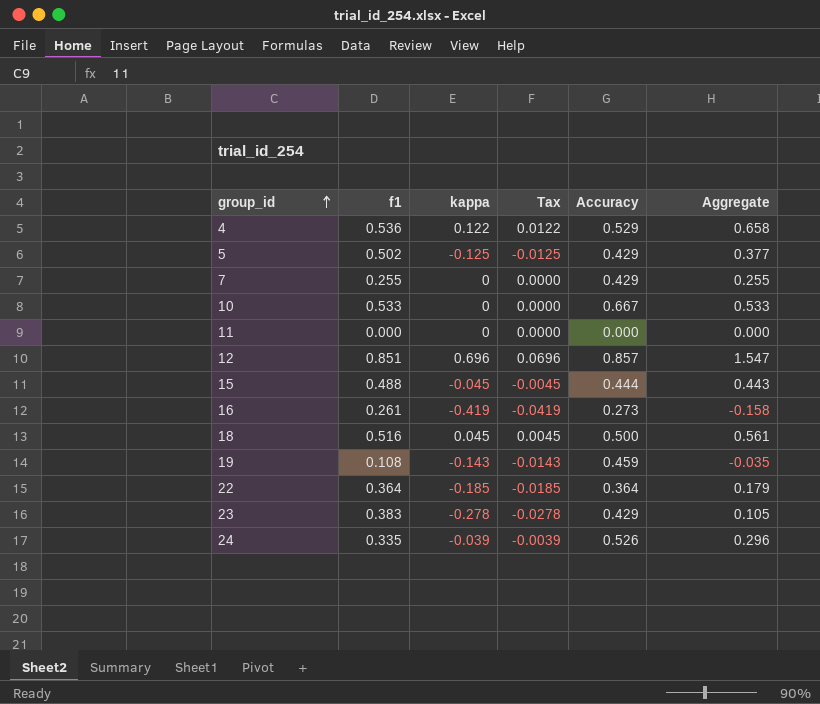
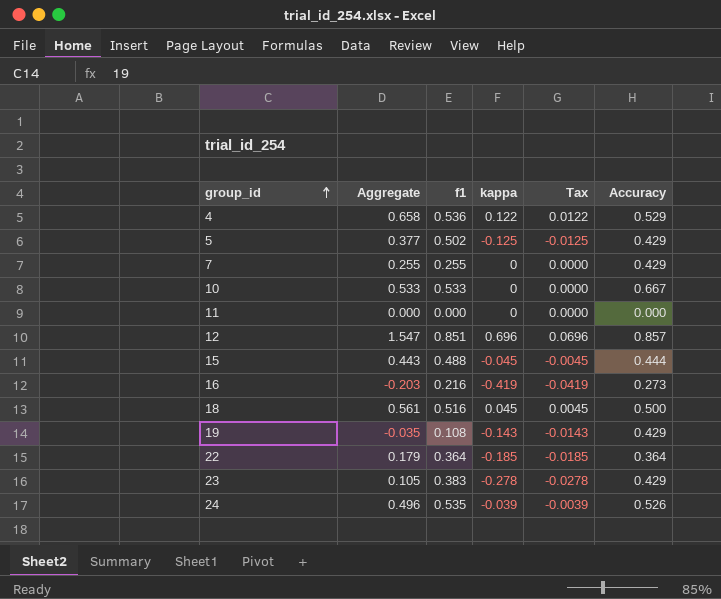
column Aggregate | position: 6 -> 2
16 | Aggregate: -0.158 -> -0.203
16 | f1: 0.261 -> 0.216
19 | Accuracy: 0.459 -> 0.429
24 | Aggregate: 0.296 -> 0.496
24 | f1: 0.335 -> 0.535

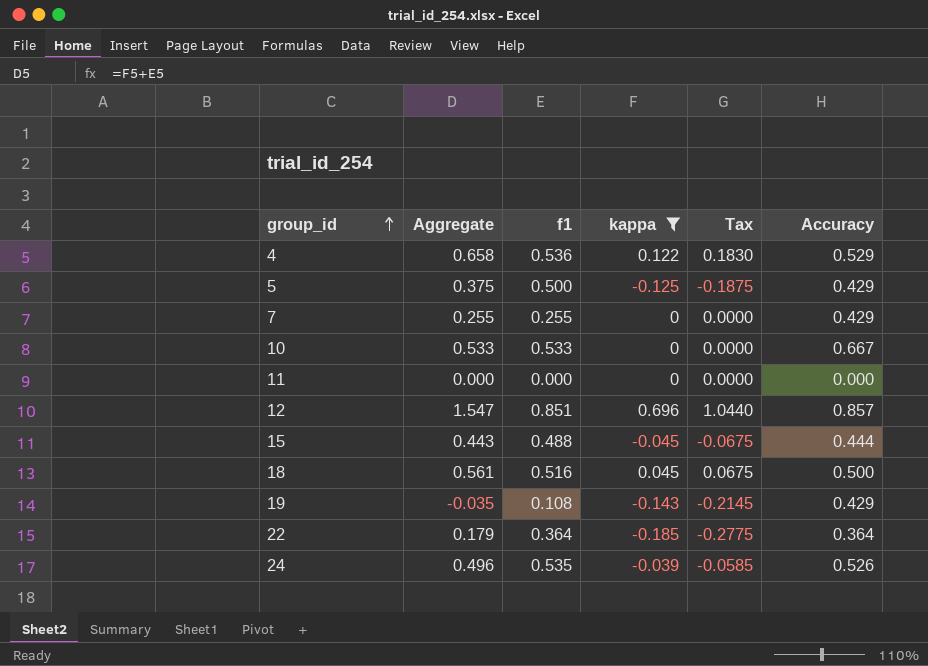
filter: none -> kappa >= -0.185
column Tax | formula: [kappa] * 0.1 -> [kappa] * 1.5
5 | Aggregate: 0.377 -> 0.375
5 | f1: 0.502 -> 0.500

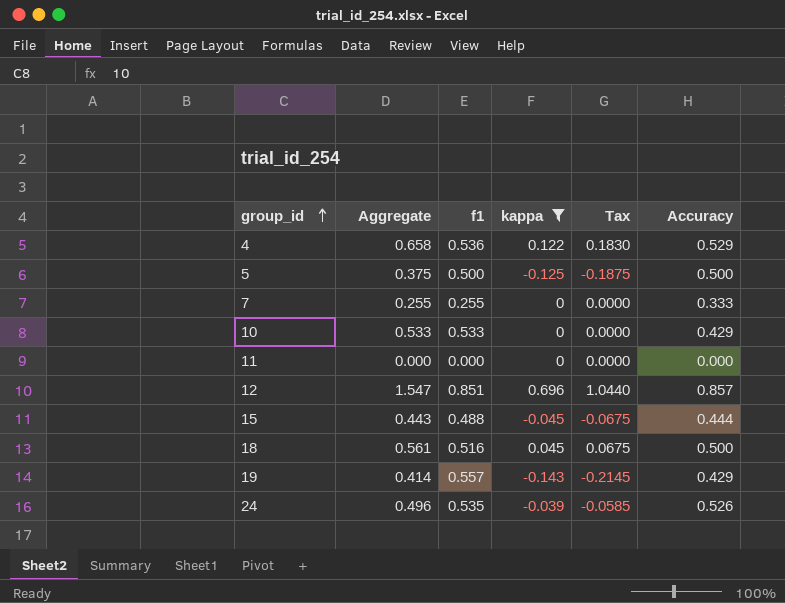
row 22: 0.179 | 0.364 | -0.185 | -0.2775 | 0.364 -> none
5 | Accuracy: 0.429 -> 0.500
7 | Accuracy: 0.429 -> 0.333
10 | Accuracy: 0.667 -> 0.429
19 | Aggregate: -0.035 -> 0.414
19 | f1: 0.108 -> 0.557

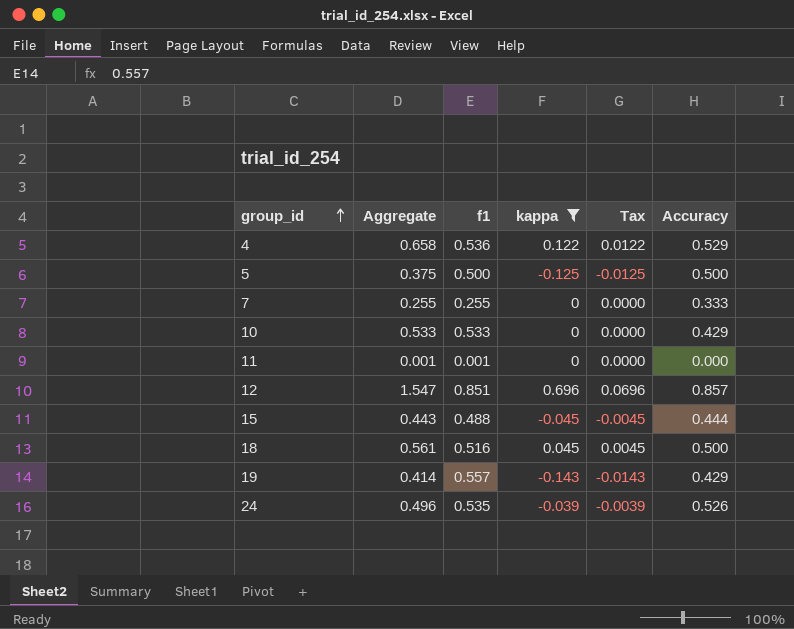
column Tax | formula: [kappa] * 1.5 -> [kappa] * 0.1
11 | Aggregate: 0.000 -> 0.001
11 | f1: 0.000 -> 0.001

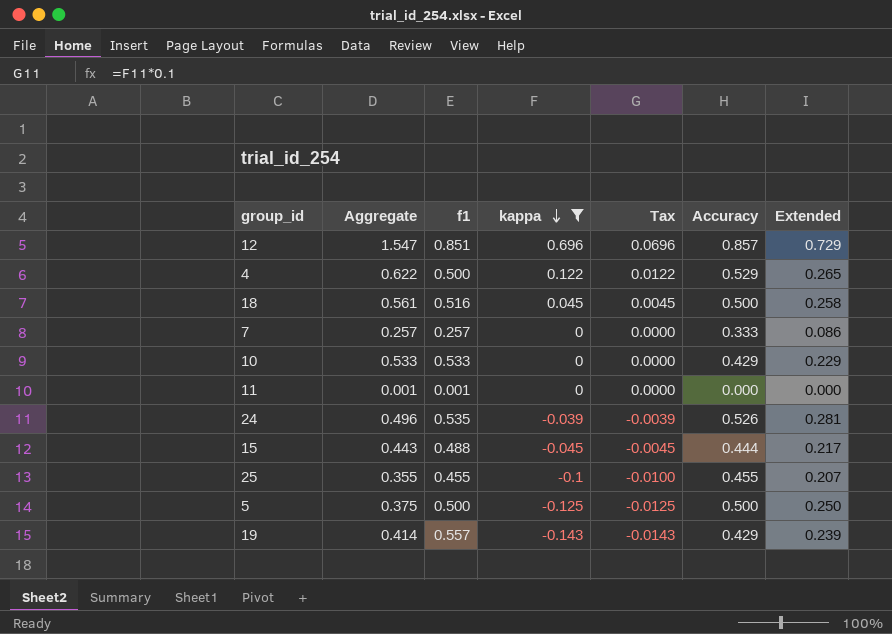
row order: group_id ascending -> kappa descending
column Extended | formula: none -> [f1] * [Accuracy]
4 | Aggregate: 0.658 -> 0.622
4 | f1: 0.536 -> 0.500
7 | Aggregate: 0.255 -> 0.257
7 | f1: 0.255 -> 0.257
row 25: none -> 0.355 | 0.455 | -0.1 | -0.0100 | 0.455 | 0.207

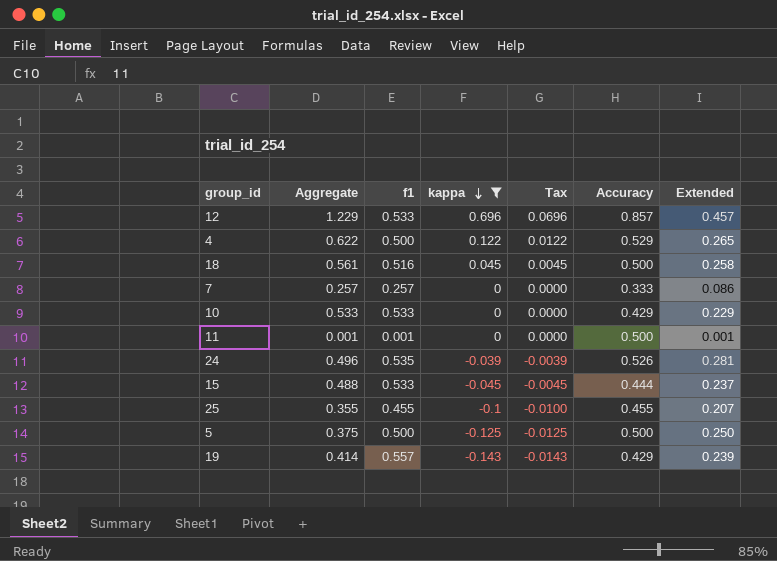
12 | Aggregate: 1.547 -> 1.229
12 | f1: 0.851 -> 0.533
12 | Extended: 0.729 -> 0.457
11 | Accuracy: 0.000 -> 0.500
11 | Extended: 0.000 -> 0.001
15 | Aggregate: 0.443 -> 0.488
15 | f1: 0.488 -> 0.533
15 | Extended: 0.217 -> 0.237

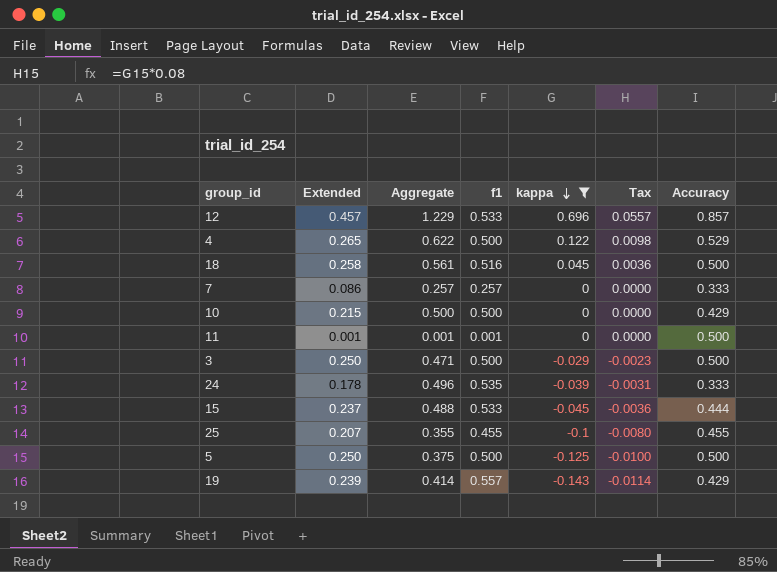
column Extended | position: 7 -> 2
column Tax | formula: [kappa] * 0.1 -> [kappa] * 0.08
10 | Extended: 0.229 -> 0.215
10 | Aggregate: 0.533 -> 0.500
10 | f1: 0.533 -> 0.500
row 3: none -> 0.250 | 0.471 | 0.500 | -0.029 | -0.0023 | 0.500
24 | Extended: 0.281 -> 0.178
24 | Accuracy: 0.526 -> 0.333

